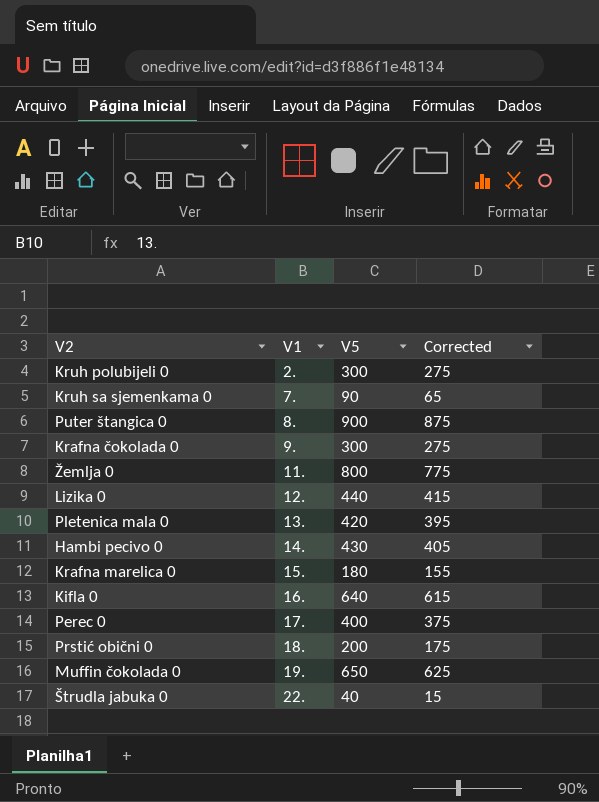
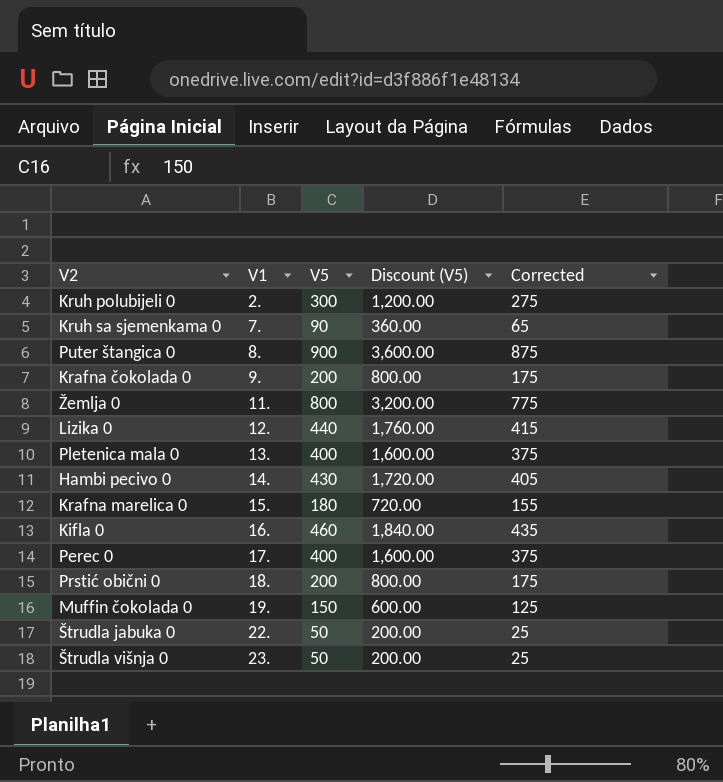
column Discount (V5) | formula: none -> [V5] * 4
Krafna čokolada 0 | V5: 300 -> 200
Krafna čokolada 0 | Corrected: 275 -> 175
Pletenica mala 0 | V5: 420 -> 400
Pletenica mala 0 | Corrected: 395 -> 375
Kifla 0 | V5: 640 -> 460
Kifla 0 | Corrected: 615 -> 435
Muffin čokolada 0 | V5: 650 -> 150
Muffin čokolada 0 | Corrected: 625 -> 125
Štrudla jabuka 0 | V5: 40 -> 50
Štrudla jabuka 0 | Corrected: 15 -> 25
row Štrudla višnja 0: none -> 23. | 50 | 200.00 | 25

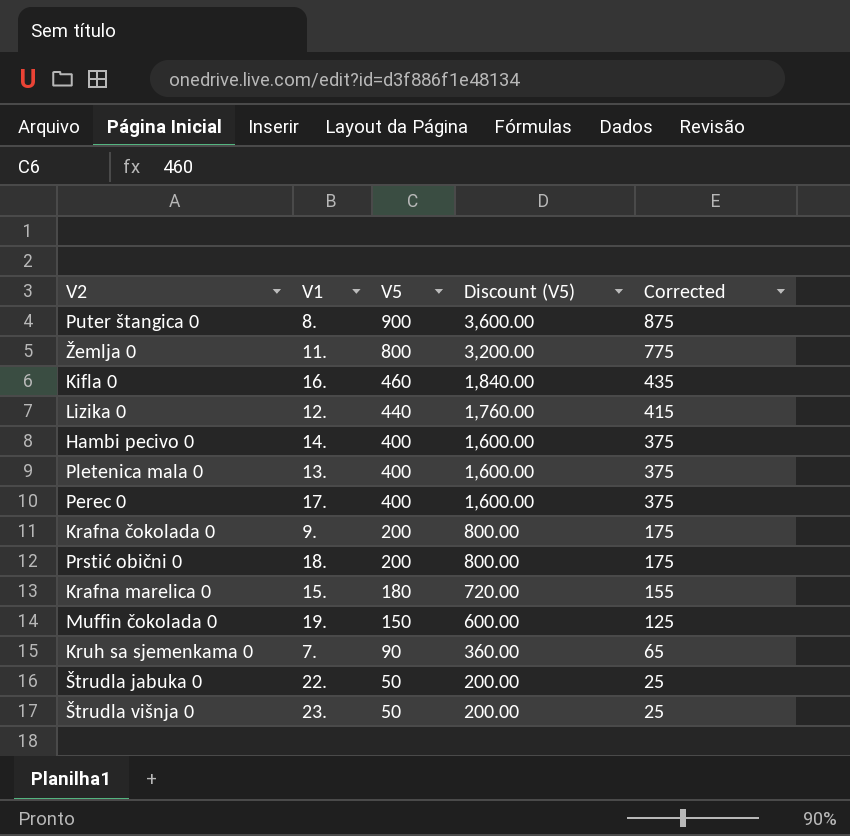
row order: V1 ascending -> V5 descending
row Kruh polubijeli 0: 2. | 300 | 1,200.00 | 275 -> none
Hambi pecivo 0 | V5: 430 -> 400
Hambi pecivo 0 | Discount (V5): 1,720.00 -> 1,600.00
Hambi pecivo 0 | Corrected: 405 -> 375

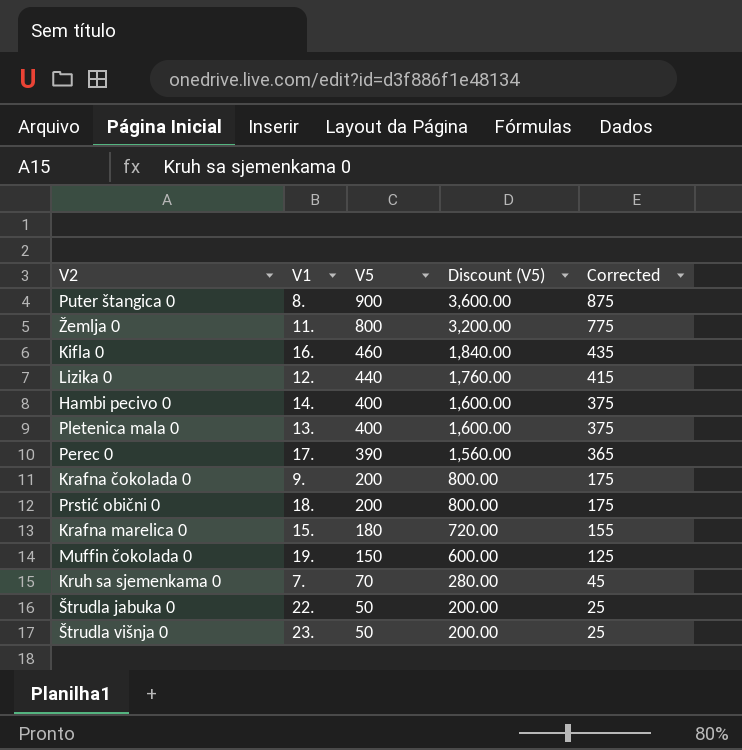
Perec 0 | V5: 400 -> 390
Perec 0 | Discount (V5): 1,600.00 -> 1,560.00
Perec 0 | Corrected: 375 -> 365
Kruh sa sjemenkama 0 | V5: 90 -> 70
Kruh sa sjemenkama 0 | Discount (V5): 360.00 -> 280.00
Kruh sa sjemenkama 0 | Corrected: 65 -> 45

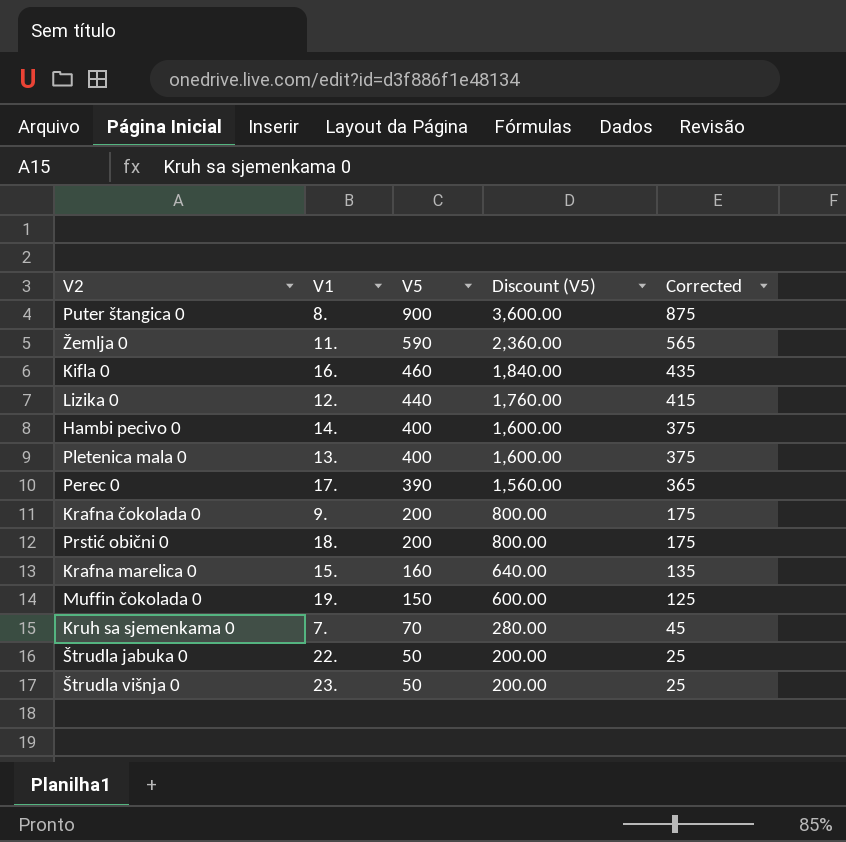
Žemlja 0 | V5: 800 -> 590
Žemlja 0 | Discount (V5): 3,200.00 -> 2,360.00
Žemlja 0 | Corrected: 775 -> 565
Krafna marelica 0 | V5: 180 -> 160
Krafna marelica 0 | Discount (V5): 720.00 -> 640.00
Krafna marelica 0 | Corrected: 155 -> 135

